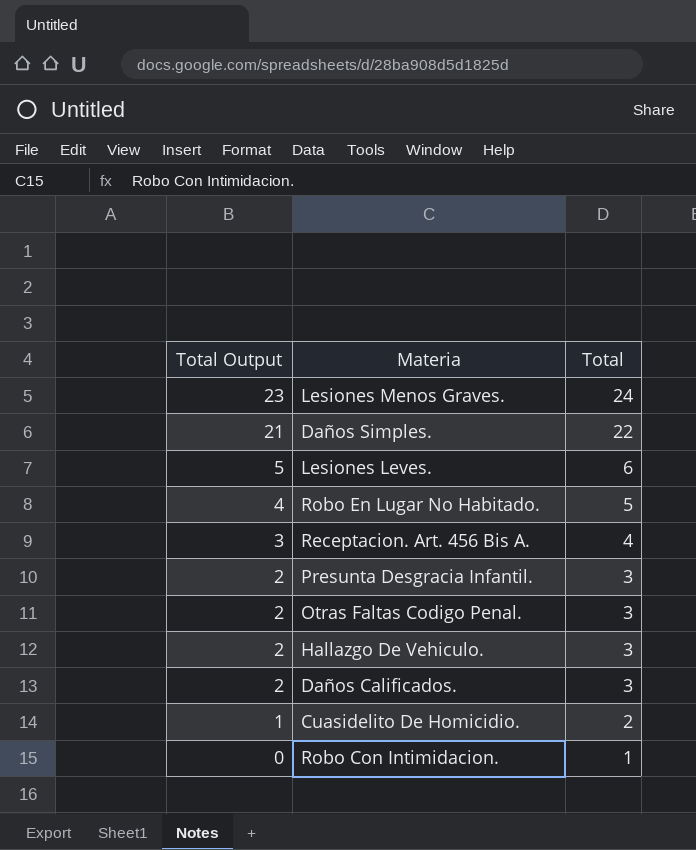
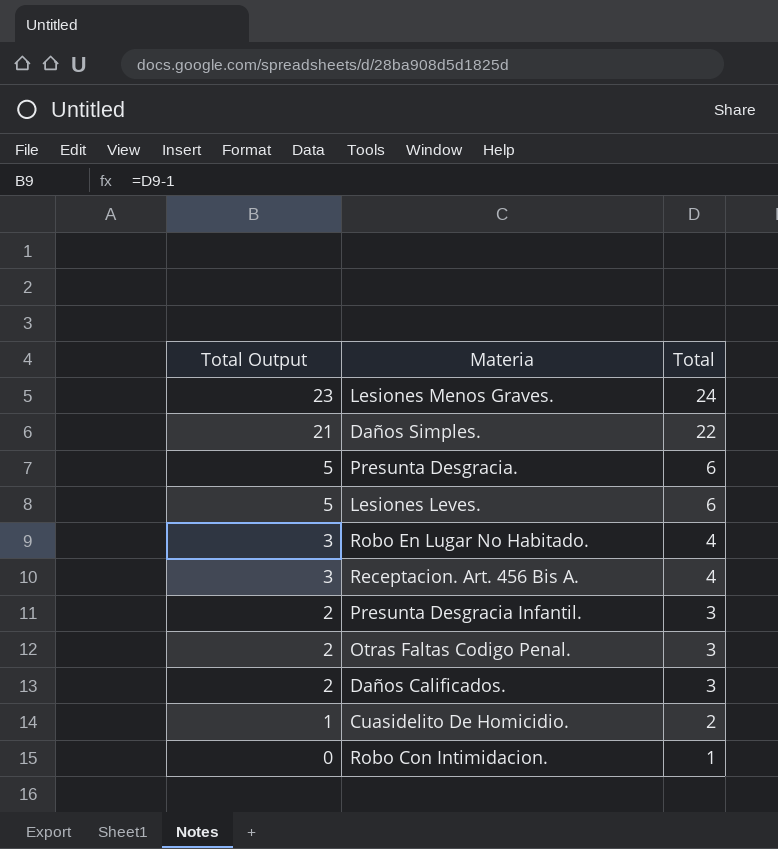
row Hallazgo De Vehiculo.: 2 | 3 -> none
row Presunta Desgracia.: none -> 5 | 6
Robo En Lugar No Habitado. | Total Output: 4 -> 3
Robo En Lugar No Habitado. | Total: 5 -> 4

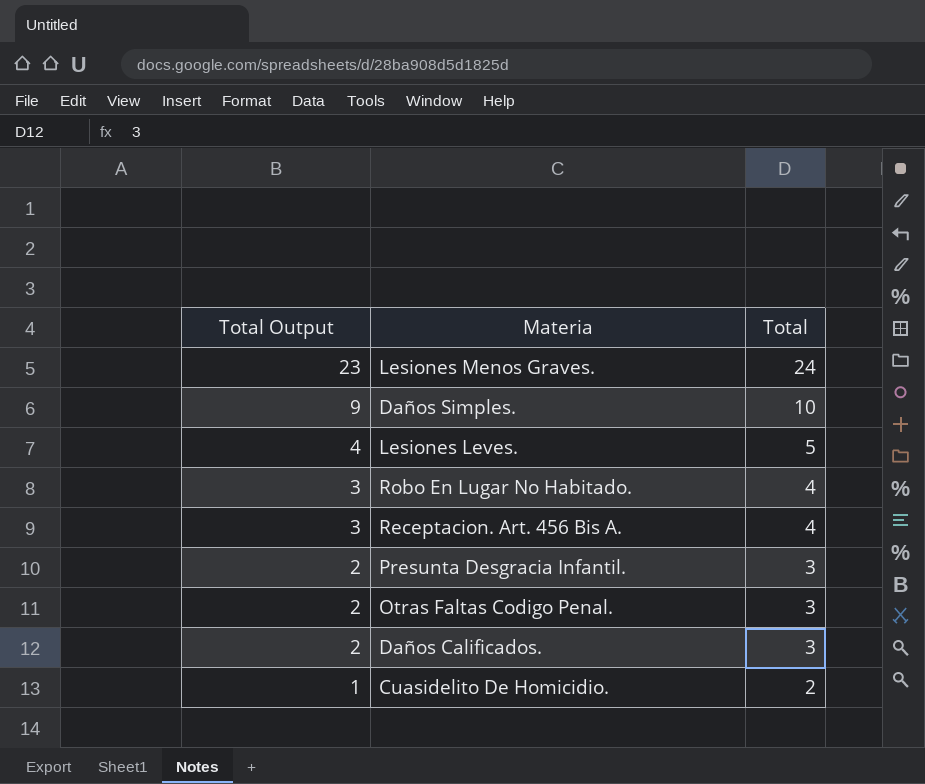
row Presunta Desgracia.: 5 | 6 -> none
row Robo Con Intimidacion.: 0 | 1 -> none
Daños Simples. | Total Output: 21 -> 9
Daños Simples. | Total: 22 -> 10
Lesiones Leves. | Total Output: 5 -> 4
Lesiones Leves. | Total: 6 -> 5

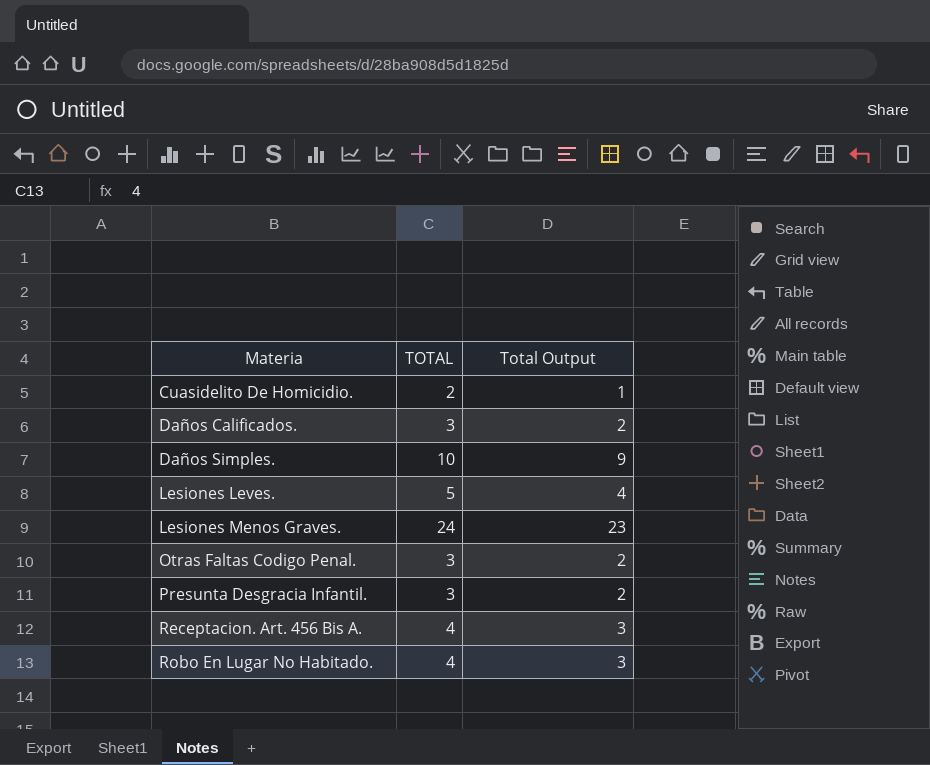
row order: Total Output descending -> Materia ascending
column name: Total -> TOTAL
column Total Output | position: 1 -> 3

